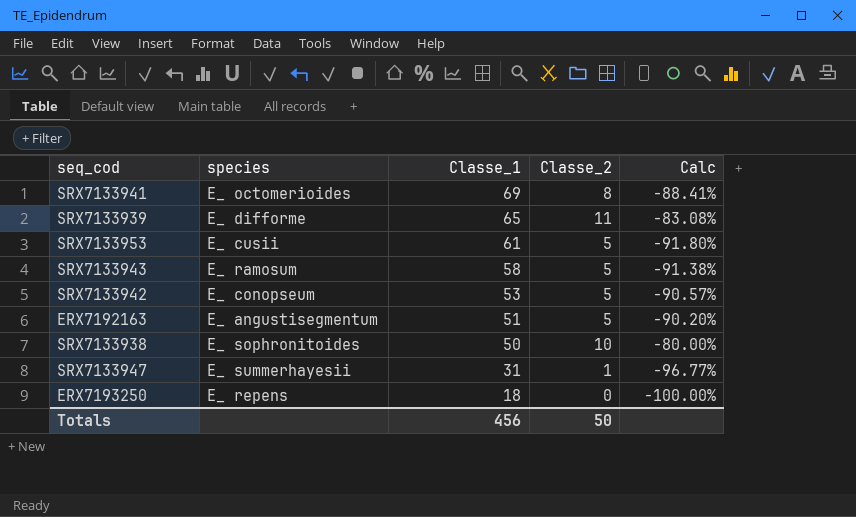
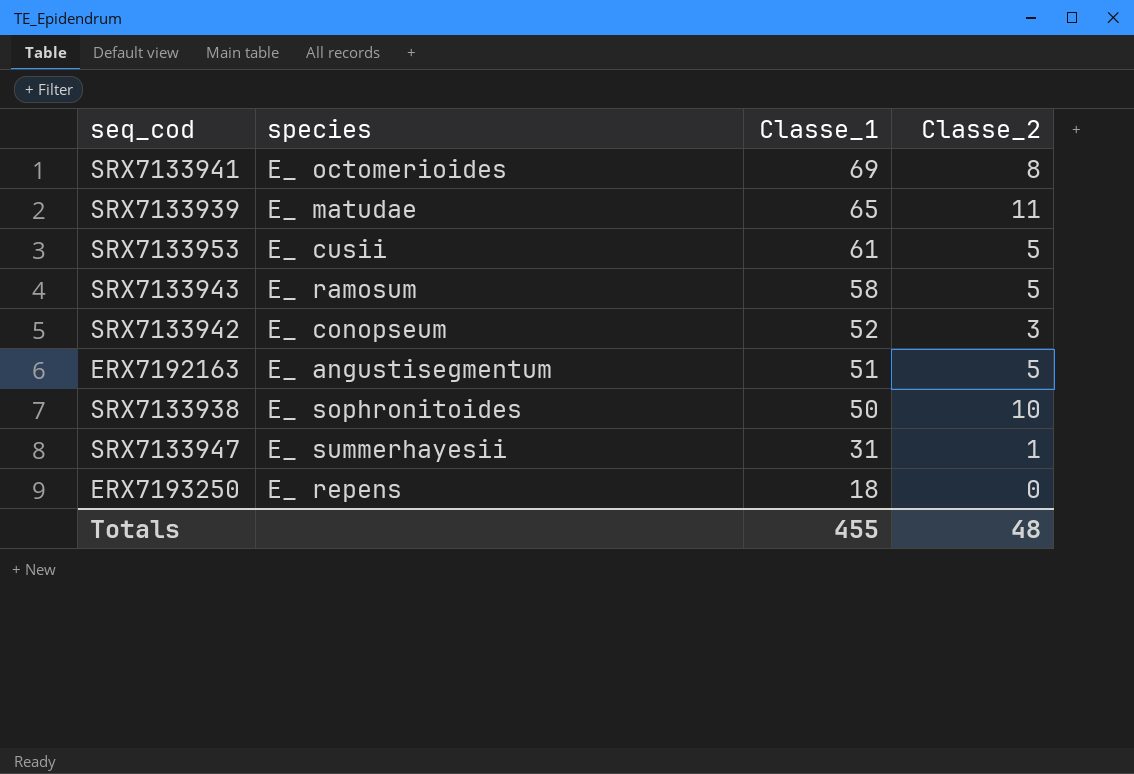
column Calc | formula: ([Classe_2] - [Classe_1]) / [Classe_1] -> none
SRX7133939 | species: E_ difforme -> E_ matudae
SRX7133942 | Classe_1: 53 -> 52
SRX7133942 | Classe_2: 5 -> 3
Totals | Classe_1: 456 -> 455
Totals | Classe_2: 50 -> 48

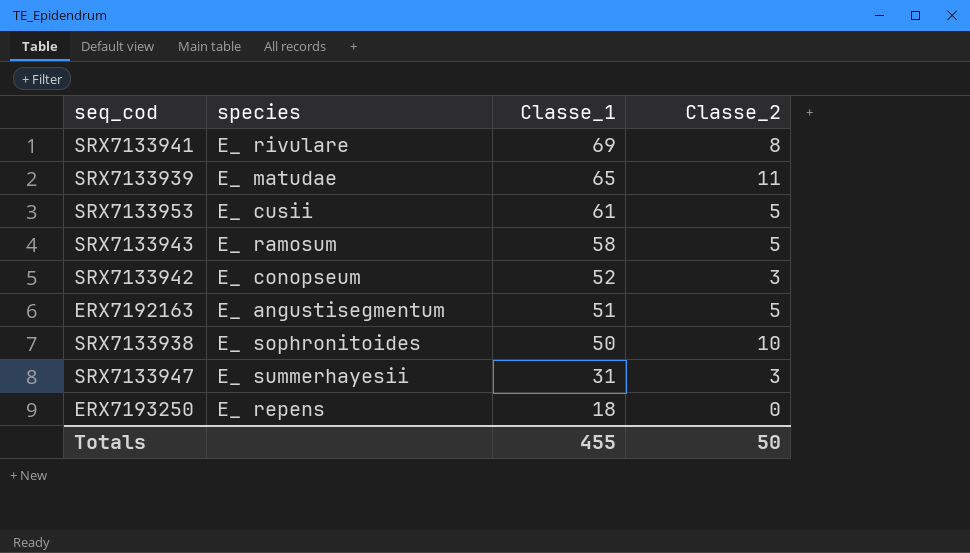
SRX7133941 | species: E_ octomerioides -> E_ rivulare
SRX7133947 | Classe_2: 1 -> 3
Totals | Classe_2: 48 -> 50

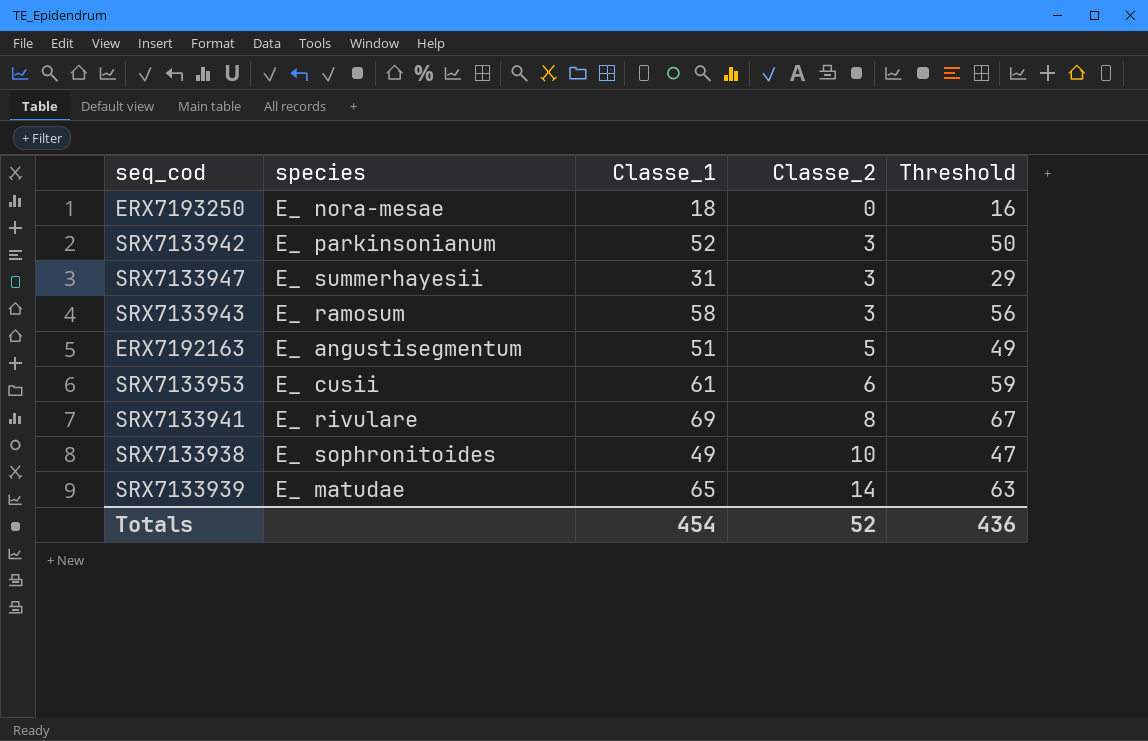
row order: Classe_1 descending -> Classe_2 ascending
column Threshold | formula: none -> [Classe_1] - 2
ERX7193250 | species: E_ repens -> E_ nora-mesae
SRX7133942 | species: E_ conopseum -> E_ parkinsonianum
SRX7133943 | Classe_2: 5 -> 3
SRX7133953 | Classe_2: 5 -> 6
SRX7133938 | Classe_1: 50 -> 49
SRX7133939 | Classe_2: 11 -> 14
Totals | Classe_1: 455 -> 454
Totals | Classe_2: 50 -> 52

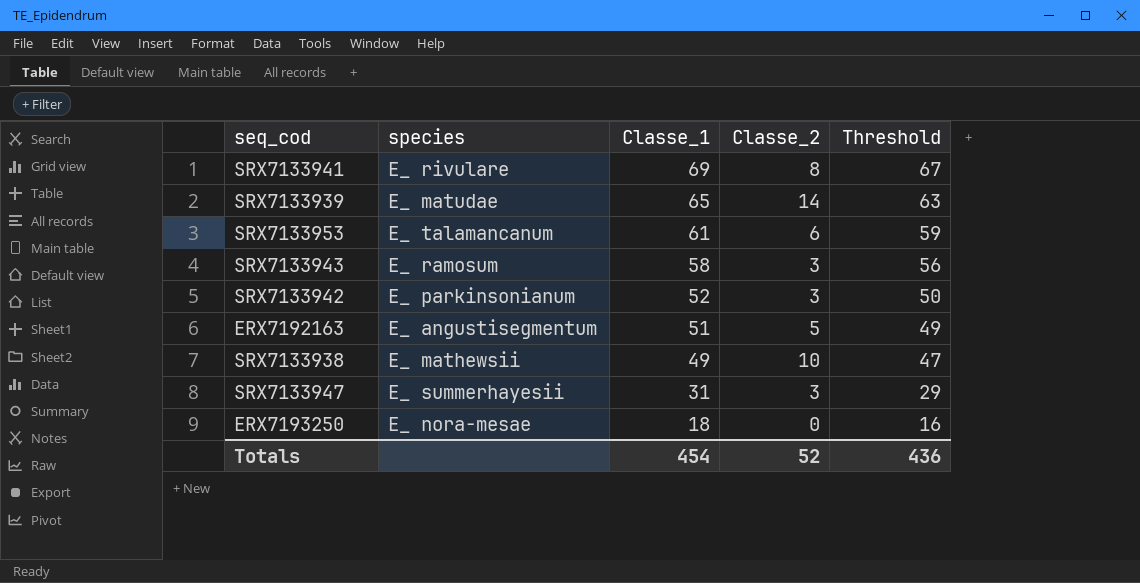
row order: Classe_2 ascending -> Classe_1 descending
SRX7133953 | species: E_ cusii -> E_ talamancanum
SRX7133938 | species: E_ sophronitoides -> E_ mathewsii

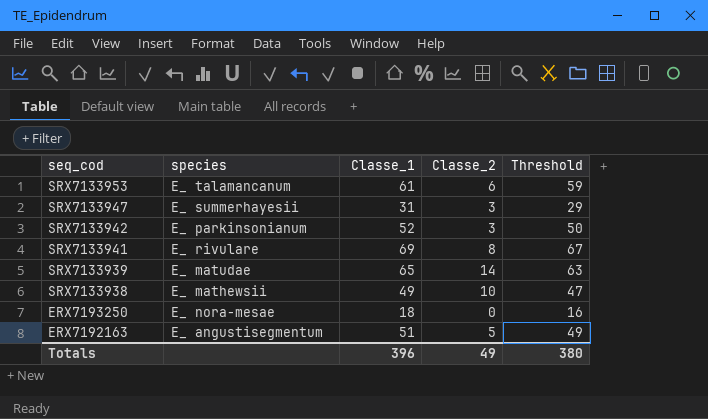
row order: Classe_1 descending -> seq_cod descending
row SRX7133943: E_ ramosum | 58 | 3 | 56 -> none
Totals | Classe_1: 454 -> 396
Totals | Classe_2: 52 -> 49
Totals | Threshold: 436 -> 380

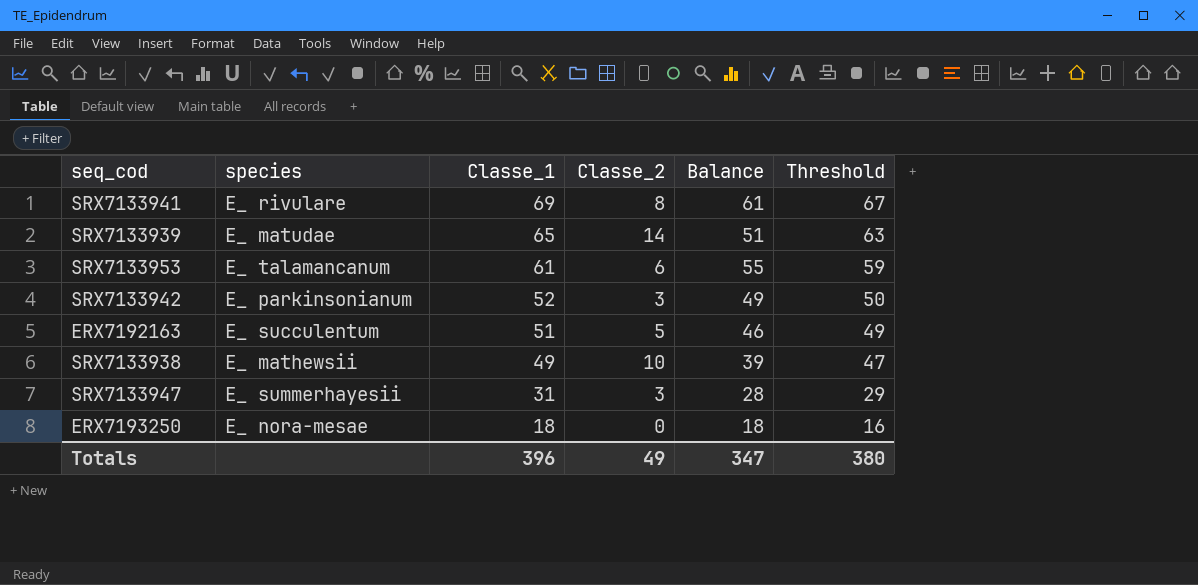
row order: seq_cod descending -> Classe_1 descending
column Balance | formula: none -> [Classe_1] - [Classe_2]
ERX7192163 | species: E_ angustisegmentum -> E_ succulentum

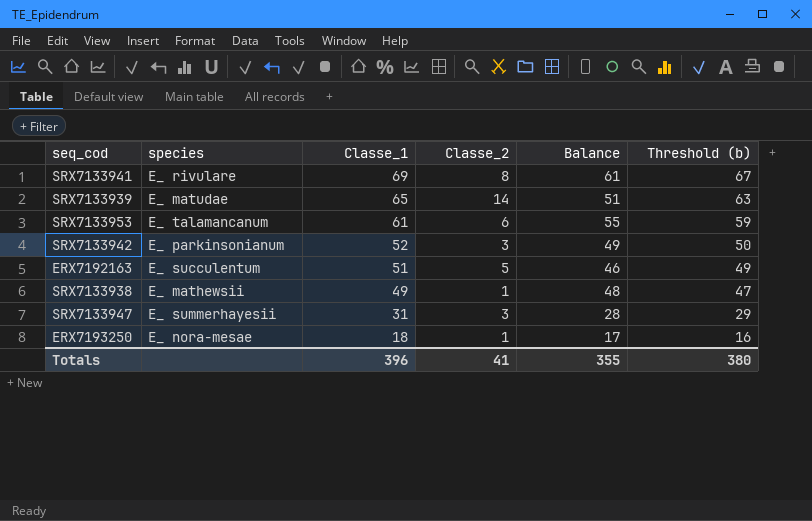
column name: Threshold -> Threshold (b)
SRX7133938 | Classe_2: 10 -> 1
SRX7133938 | Balance: 39 -> 48
ERX7193250 | Classe_2: 0 -> 1
ERX7193250 | Balance: 18 -> 17
Totals | Classe_2: 49 -> 41
Totals | Balance: 347 -> 355

